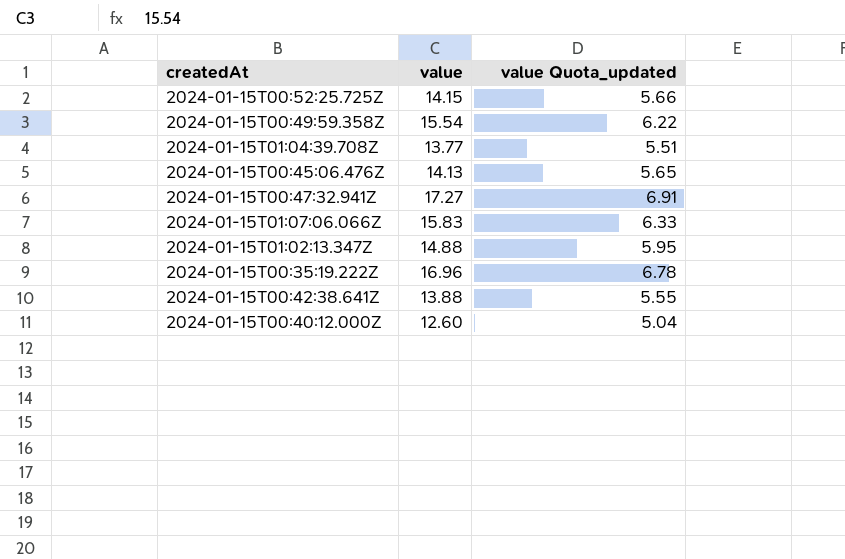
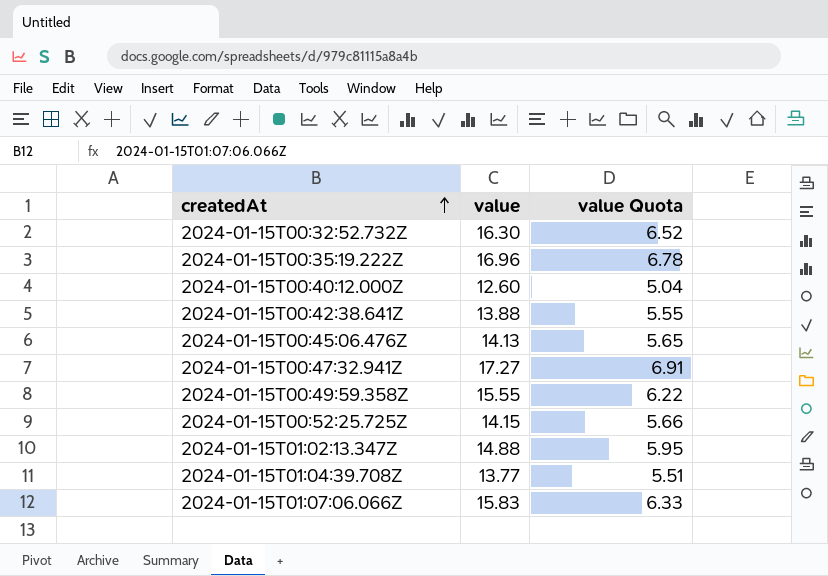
row order: none -> createdAt ascending
column name: value Quota_updated -> value Quota
row 2024-01-15T00:32:52.732Z: none -> 16.30 | 6.52
2024-01-15T00:49:59.358Z | value: 15.54 -> 15.55

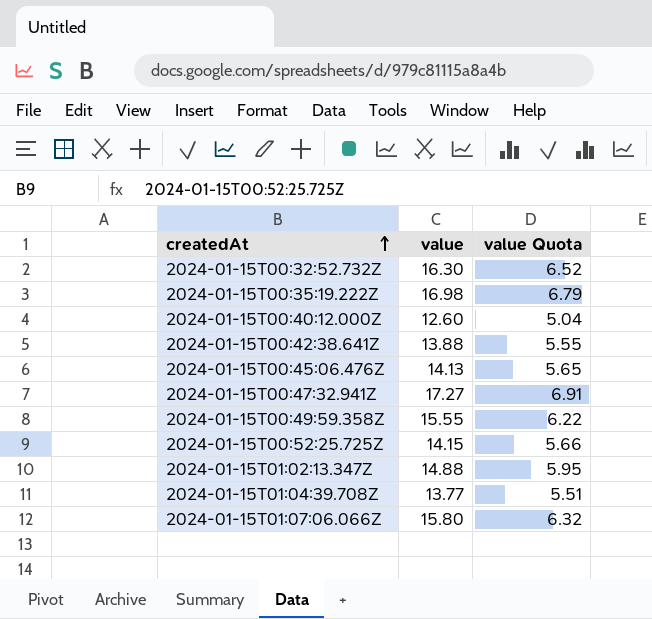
2024-01-15T00:35:19.222Z | value: 16.96 -> 16.98
2024-01-15T00:35:19.222Z | value Quota: 6.78 -> 6.79
2024-01-15T01:07:06.066Z | value: 15.83 -> 15.80
2024-01-15T01:07:06.066Z | value Quota: 6.33 -> 6.32

